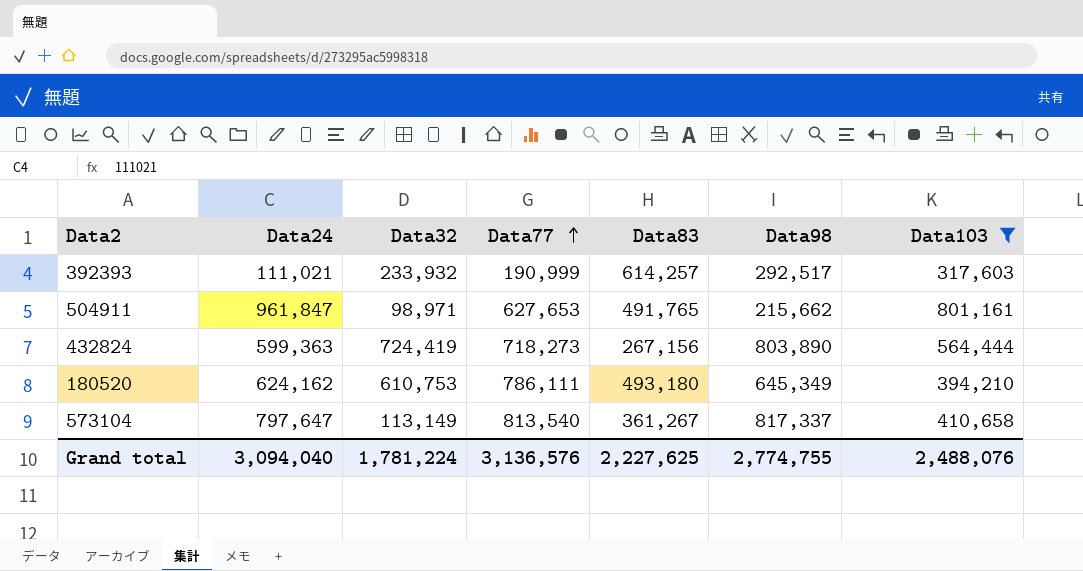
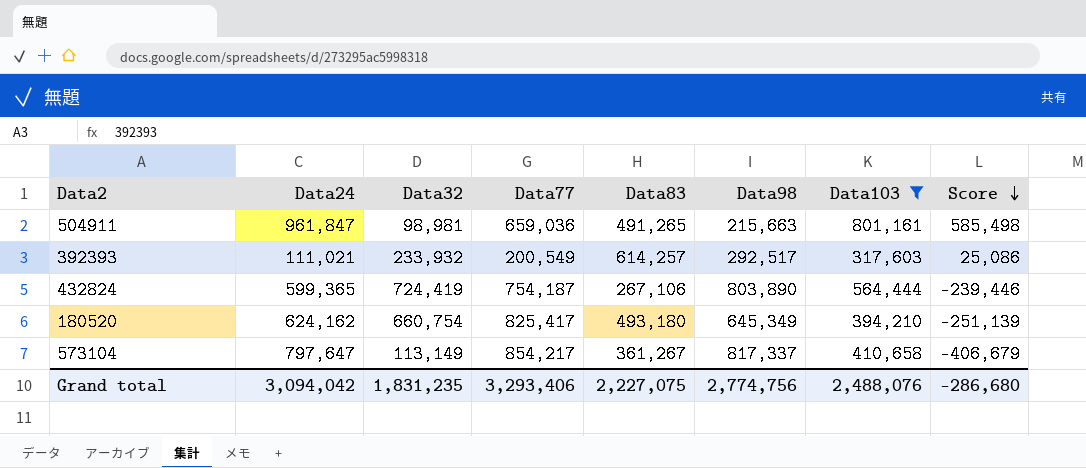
row order: Data77 ascending -> Score descending
column Score | formula: none -> [Data103] - [Data98]
504911 | Data32: 98,971 -> 98,981
504911 | Data77: 627,653 -> 659,036
504911 | Data83: 491,765 -> 491,265
504911 | Data98: 215,662 -> 215,663
392393 | Data77: 190,999 -> 200,549
432824 | Data24: 599,363 -> 599,365
432824 | Data77: 718,273 -> 754,187
432824 | Data83: 267,156 -> 267,106
180520 | Data32: 610,753 -> 660,754
180520 | Data77: 786,111 -> 825,417
573104 | Data77: 813,540 -> 854,217
Grand total | Data24: 3,094,040 -> 3,094,042
Grand total | Data32: 1,781,224 -> 1,831,235
Grand total | Data77: 3,136,576 -> 3,293,406
Grand total | Data83: 2,227,625 -> 2,227,075
Grand total | Data98: 2,774,755 -> 2,774,756

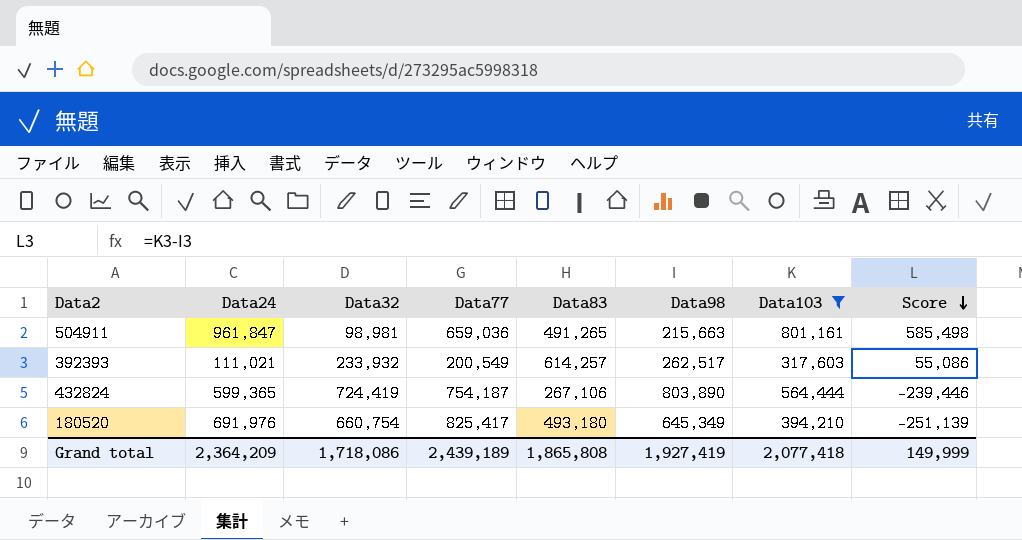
row 573104: 797,647 | 113,149 | 854,217 | 361,267 | 817,337 | 410,658 | -406,679 -> none
392393 | Data98: 292,517 -> 262,517
392393 | Score: 25,086 -> 55,086
180520 | Data24: 624,162 -> 691,976
Grand total | Data24: 3,094,042 -> 2,364,209
Grand total | Data32: 1,831,235 -> 1,718,086
Grand total | Data77: 3,293,406 -> 2,439,189
Grand total | Data83: 2,227,075 -> 1,865,808
Grand total | Data98: 2,774,756 -> 1,927,419
Grand total | Data103: 2,488,076 -> 2,077,418
Grand total | Score: -286,680 -> 149,999

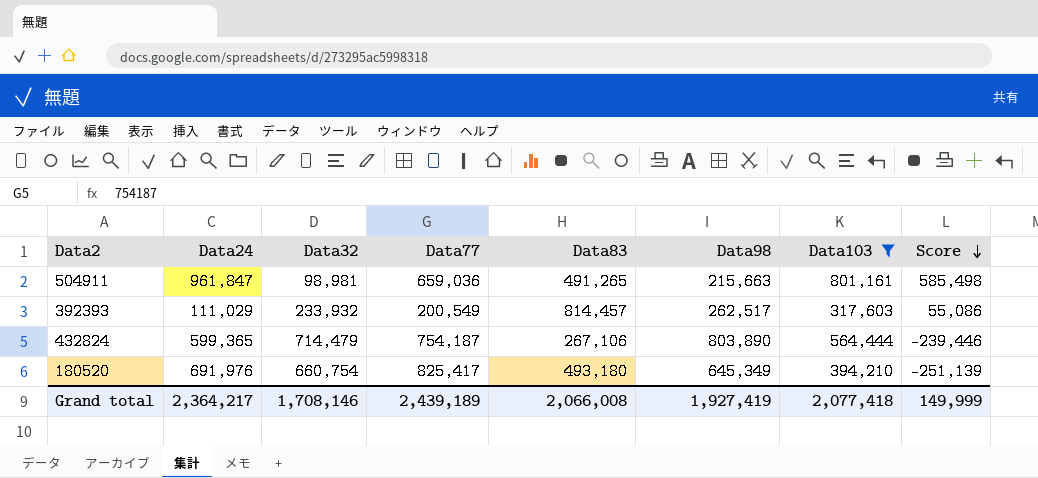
392393 | Data24: 111,021 -> 111,029
392393 | Data83: 614,257 -> 814,457
432824 | Data32: 724,419 -> 714,479
Grand total | Data24: 2,364,209 -> 2,364,217
Grand total | Data32: 1,718,086 -> 1,708,146
Grand total | Data83: 1,865,808 -> 2,066,008

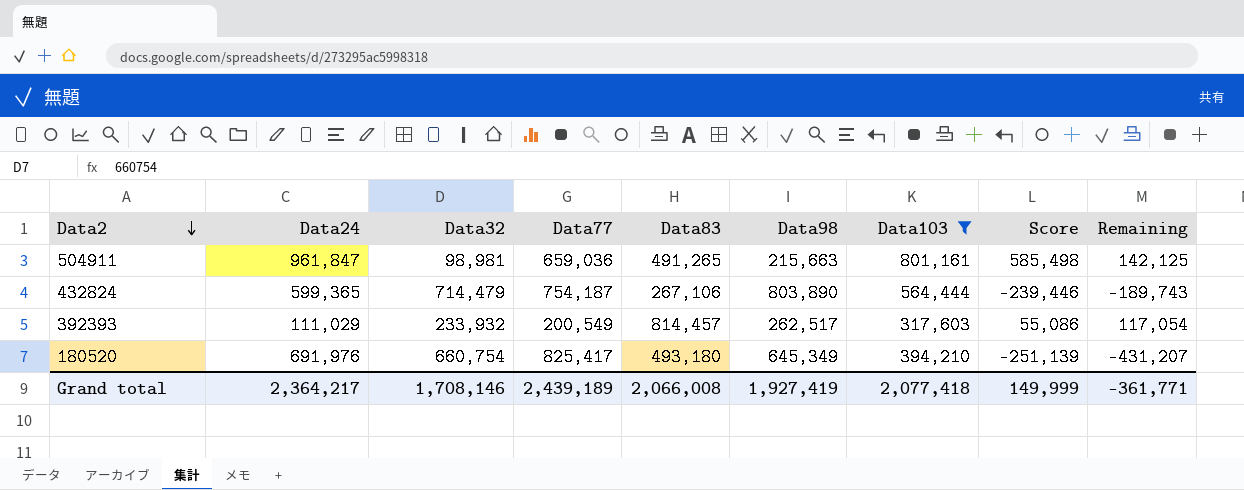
row order: Score descending -> Data2 descending
column Remaining | formula: none -> [Data103] - [Data77]

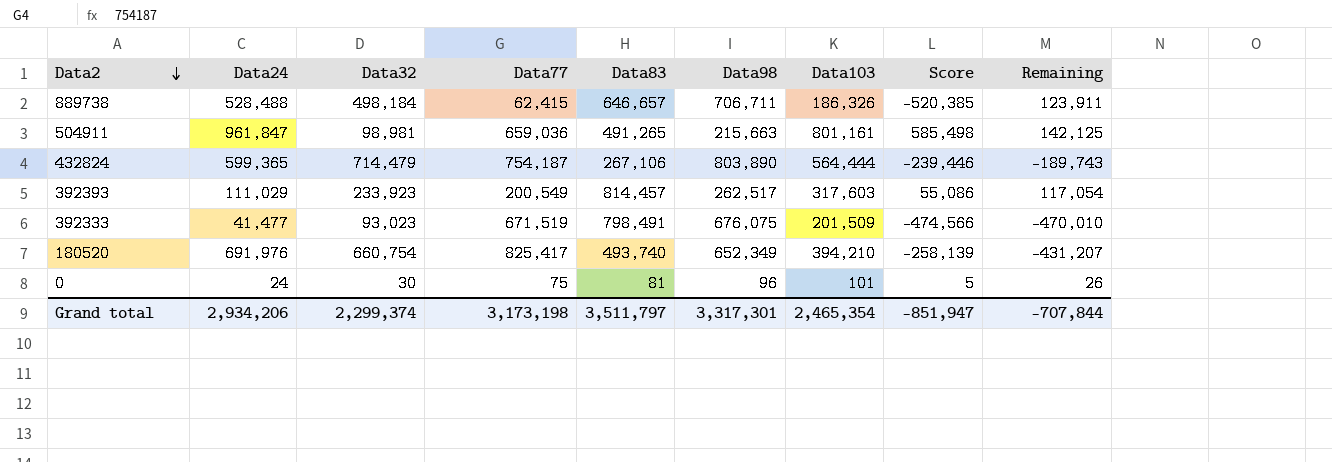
filter: Data103 >= 317,603 -> none
392393 | Data32: 233,932 -> 233,923
180520 | Data83: 493,180 -> 493,740
180520 | Data98: 645,349 -> 652,349
180520 | Score: -251,139 -> -258,139
Grand total | Data24: 2,364,217 -> 2,934,206
Grand total | Data32: 1,708,146 -> 2,299,374
Grand total | Data77: 2,439,189 -> 3,173,198
Grand total | Data83: 2,066,008 -> 3,511,797
Grand total | Data98: 1,927,419 -> 3,317,301
Grand total | Data103: 2,077,418 -> 2,465,354
Grand total | Score: 149,999 -> -851,947
Grand total | Remaining: -361,771 -> -707,844

